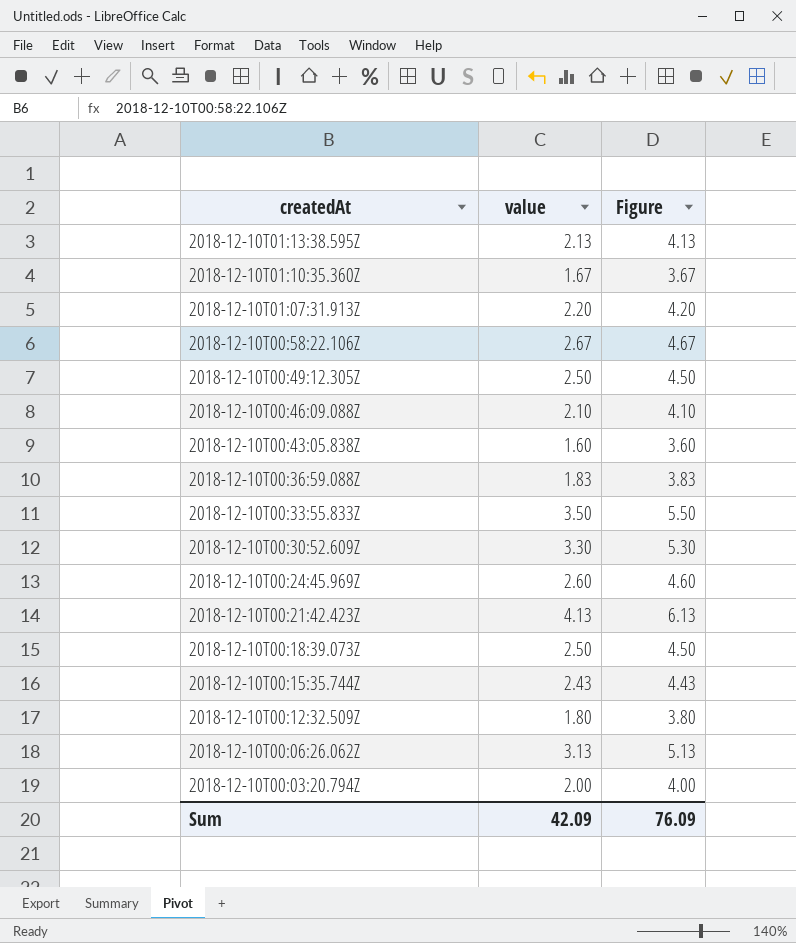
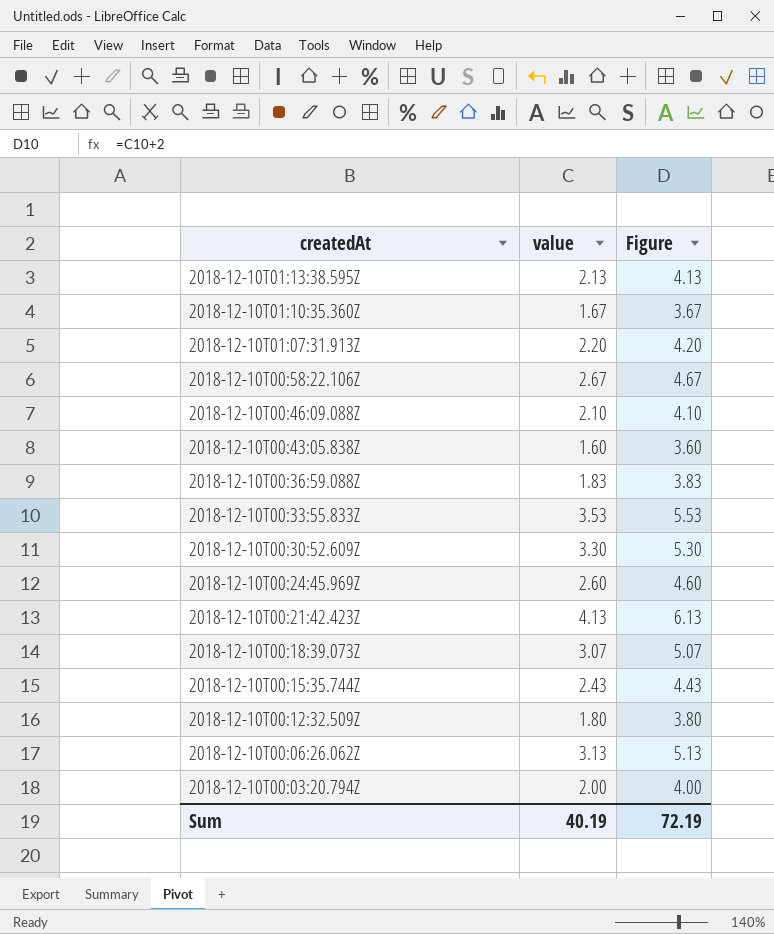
row 2018-12-10T00:49:12.305Z: 2.50 | 4.50 -> none
2018-12-10T00:33:55.833Z | value: 3.50 -> 3.53
2018-12-10T00:33:55.833Z | Figure: 5.50 -> 5.53
2018-12-10T00:18:39.073Z | value: 2.50 -> 3.07
2018-12-10T00:18:39.073Z | Figure: 4.50 -> 5.07
Sum | value: 42.09 -> 40.19
Sum | Figure: 76.09 -> 72.19

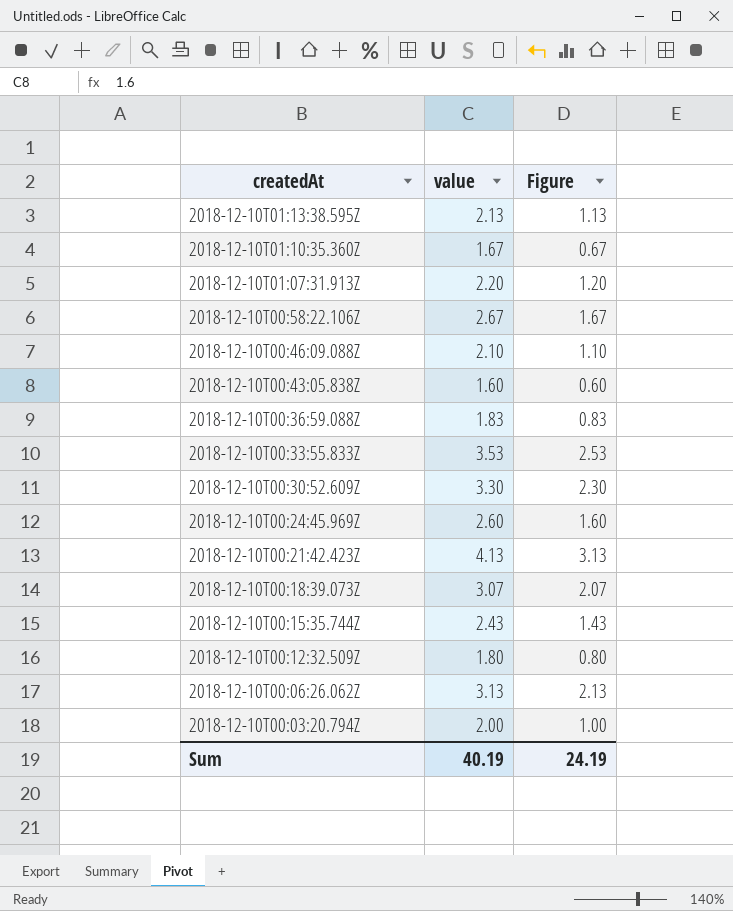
column Figure | formula: [value] + 2 -> [value] - 1
Sum | Figure: 72.19 -> 24.19

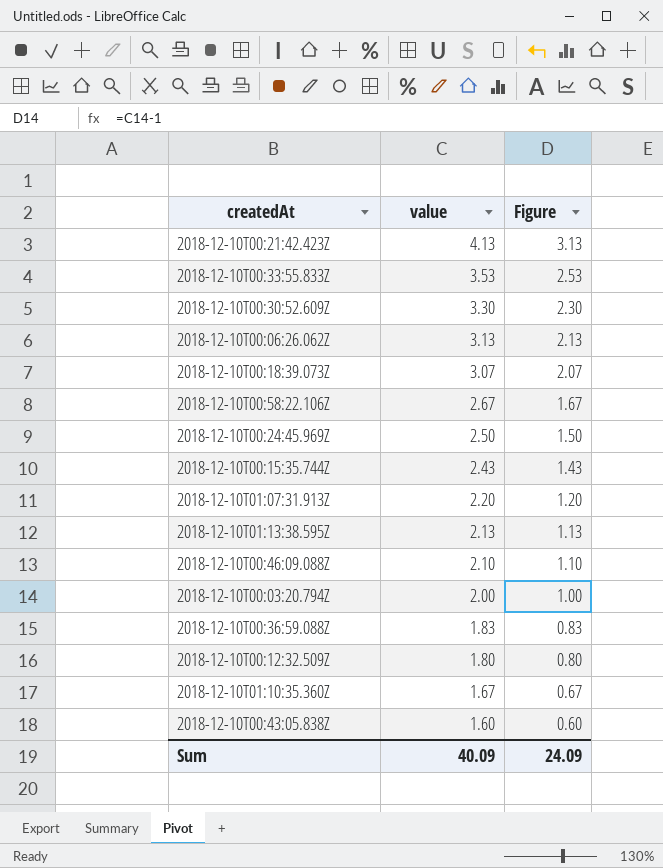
row order: createdAt descending -> value descending
2018-12-10T00:24:45.969Z | value: 2.60 -> 2.50
2018-12-10T00:24:45.969Z | Figure: 1.60 -> 1.50
Sum | value: 40.19 -> 40.09
Sum | Figure: 24.19 -> 24.09

